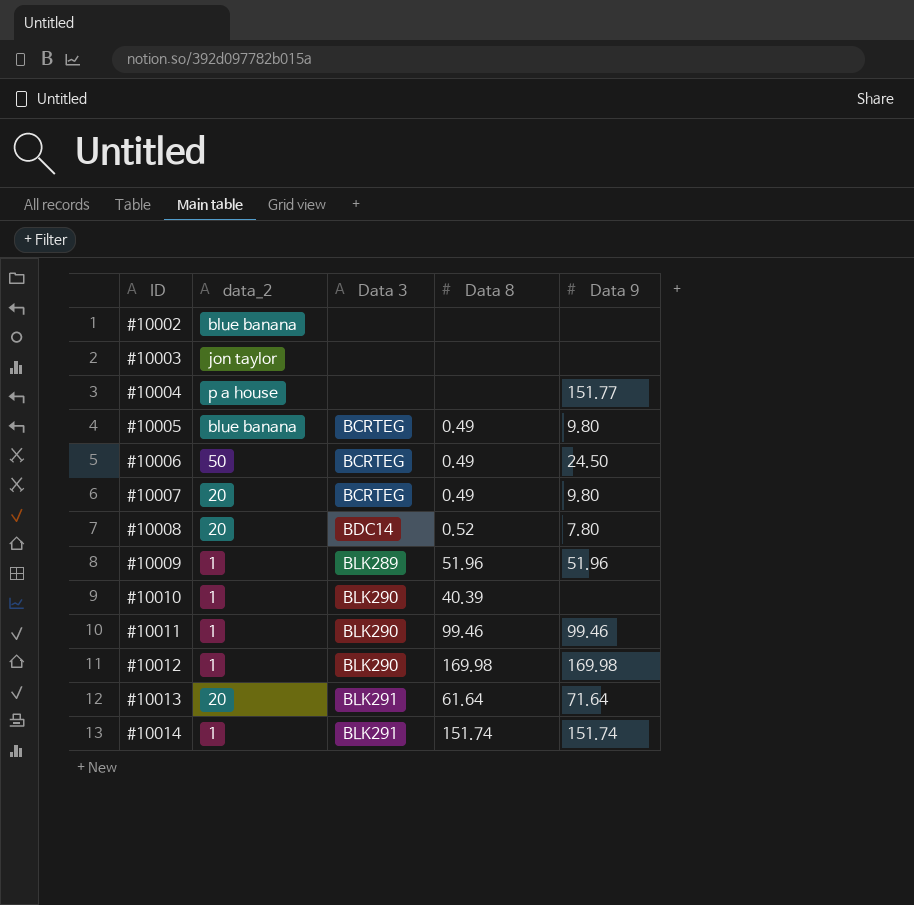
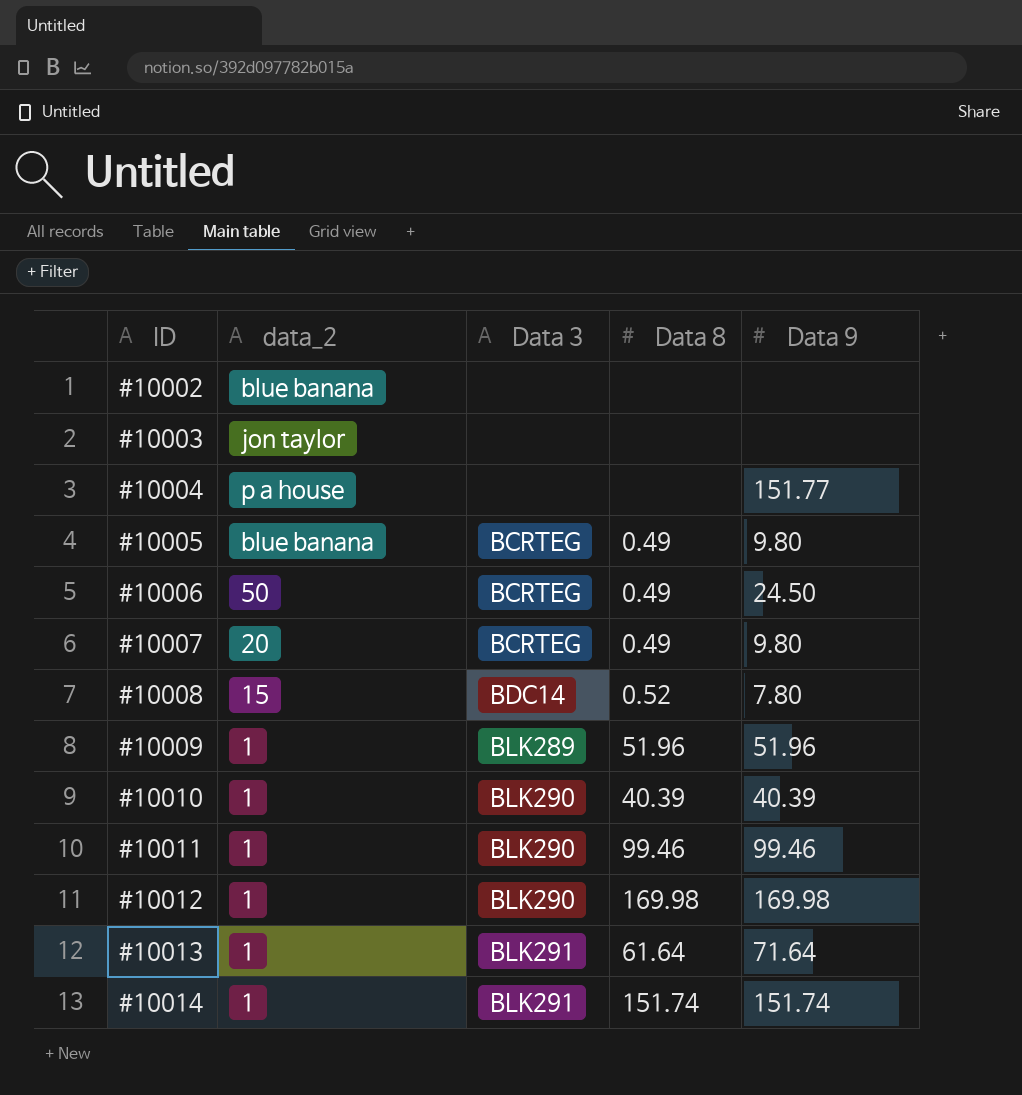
#10008 | data_2: 20 -> 15
#10010 | Data 9: none -> 40.39
#10013 | data_2: 20 -> 1

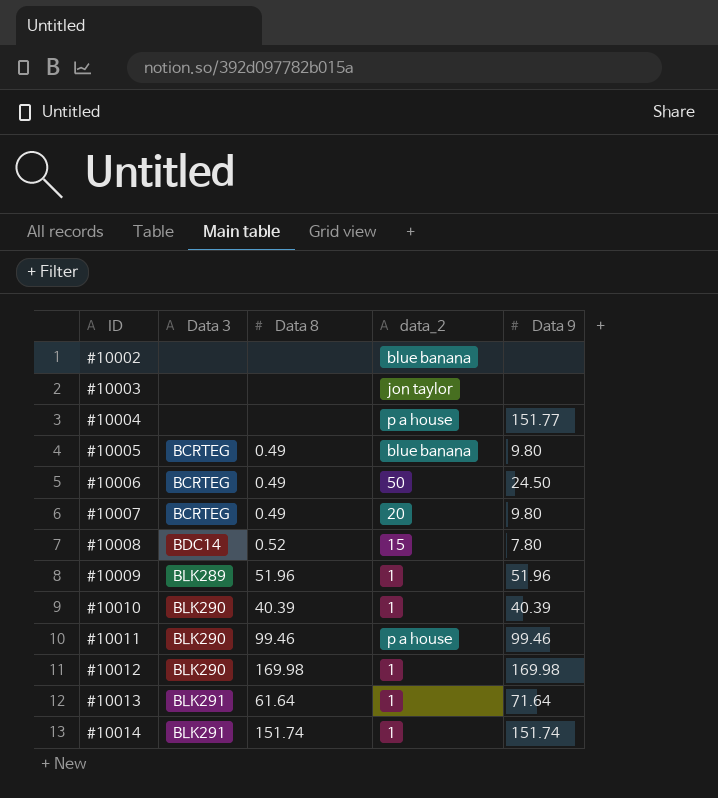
column data_2 | position: 2 -> 4
#10011 | data_2: 1 -> p a house

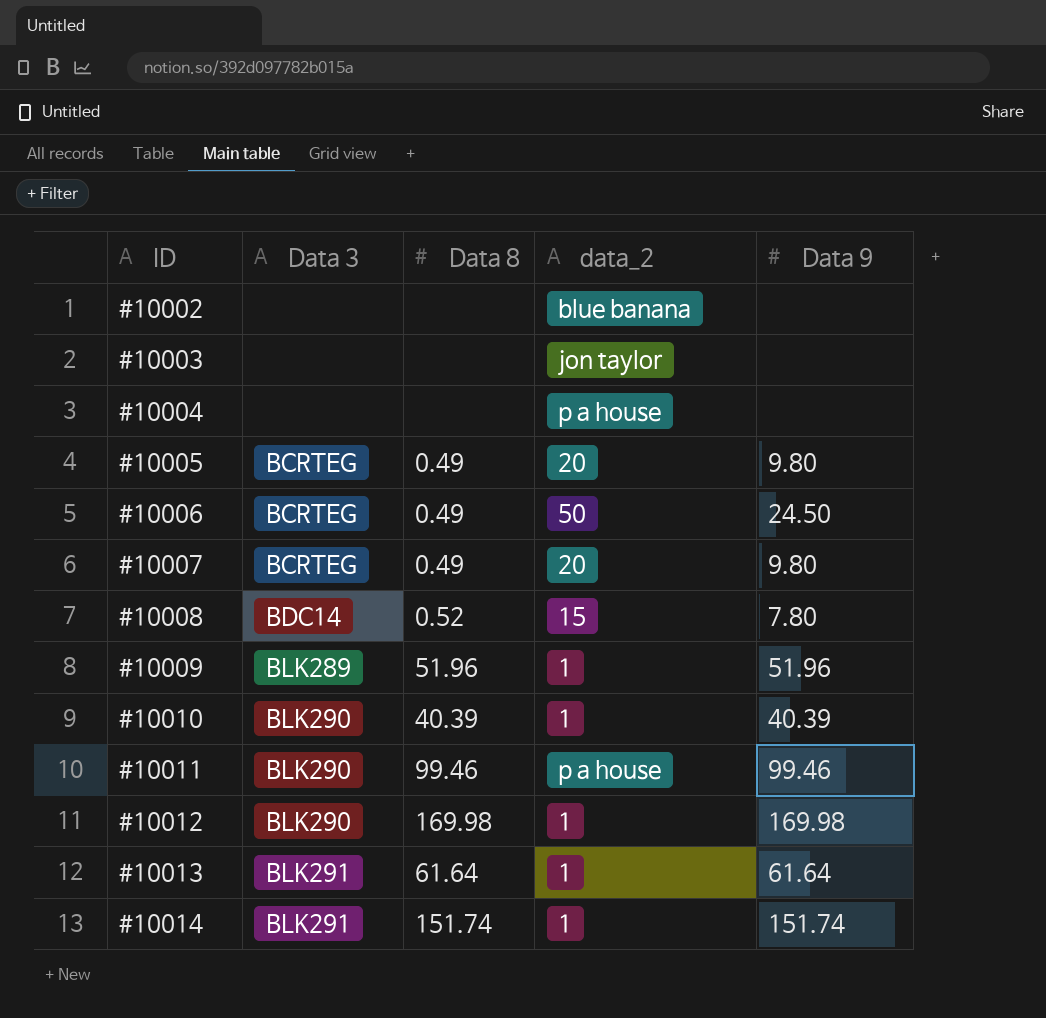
#10004 | Data 9: 151.77 -> none
#10005 | data_2: blue banana -> 20
#10013 | Data 9: 71.64 -> 61.64

